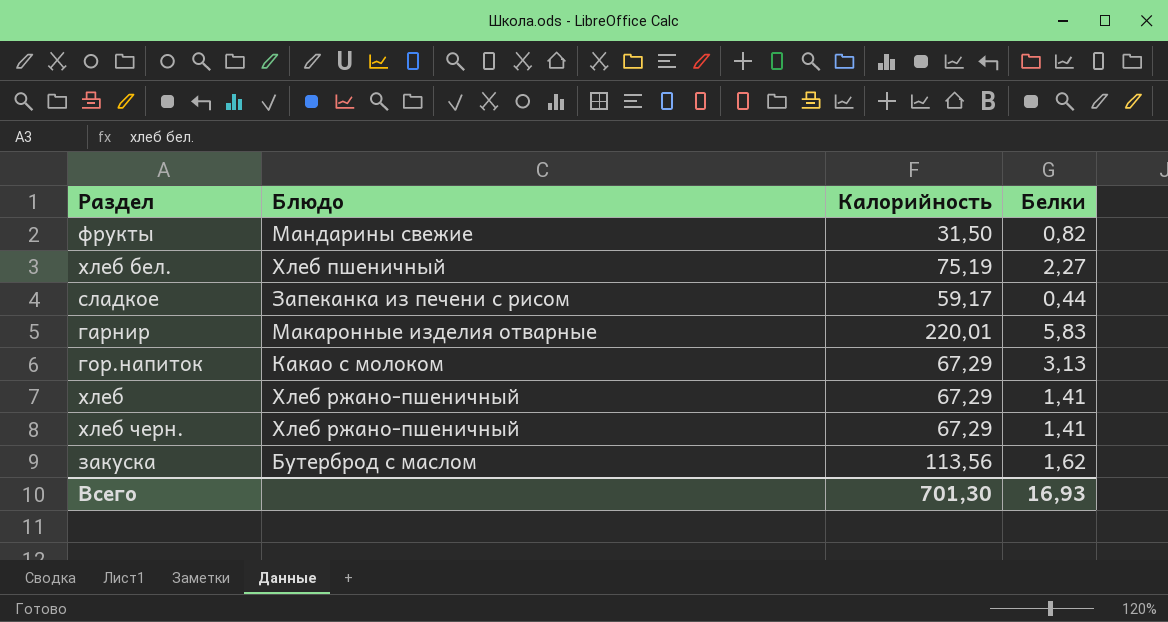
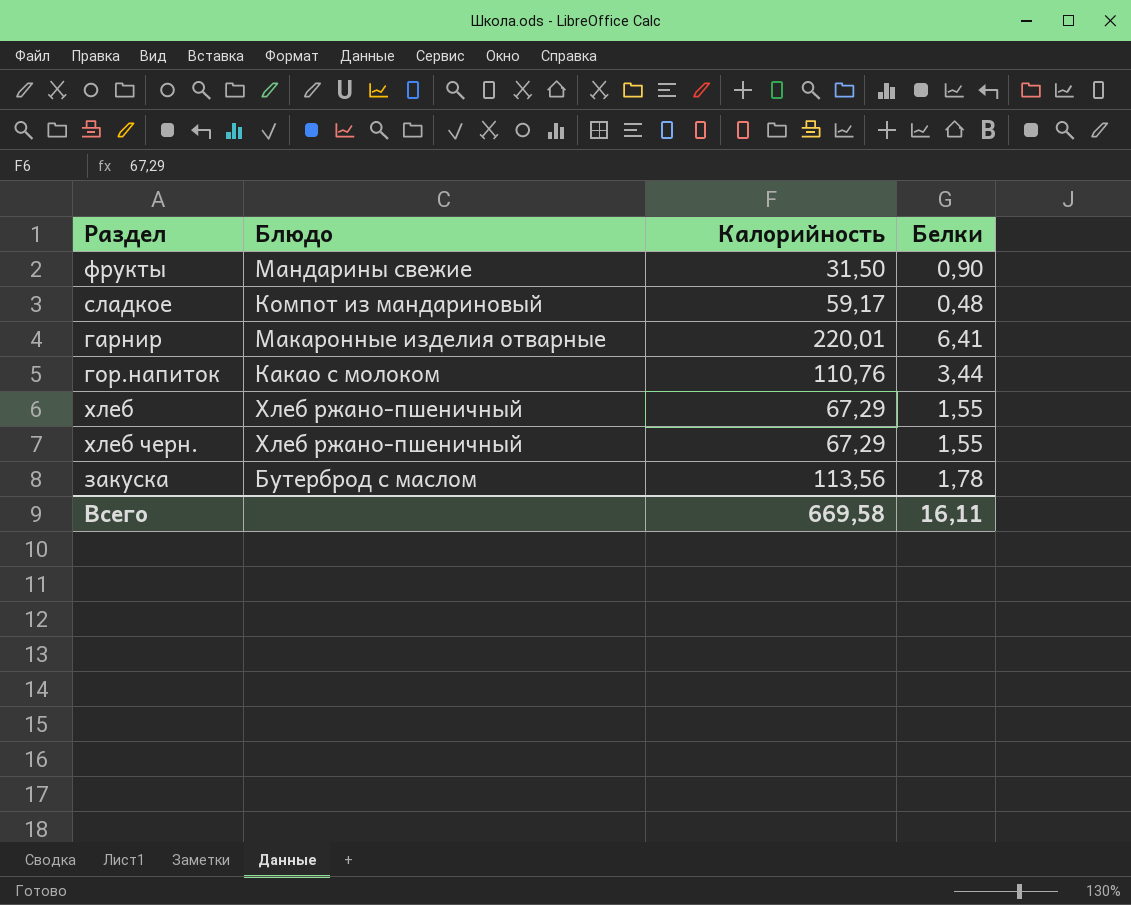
row хлеб бел.: Хлеб пшеничный | 75,19 | 2,27 -> none
фрукты | Белки: 0,82 -> 0,90
сладкое | Блюдо: Запеканка из печени с рисом -> Компот из мандариновый
сладкое | Белки: 0,44 -> 0,48
гарнир | Белки: 5,83 -> 6,41
гор.напиток | Калорийность: 67,29 -> 110,76
гор.напиток | Белки: 3,13 -> 3,44
хлеб | Белки: 1,41 -> 1,55
хлеб черн. | Белки: 1,41 -> 1,55
закуска | Белки: 1,62 -> 1,78
Всего | Калорийность: 701,30 -> 669,58
Всего | Белки: 16,93 -> 16,11

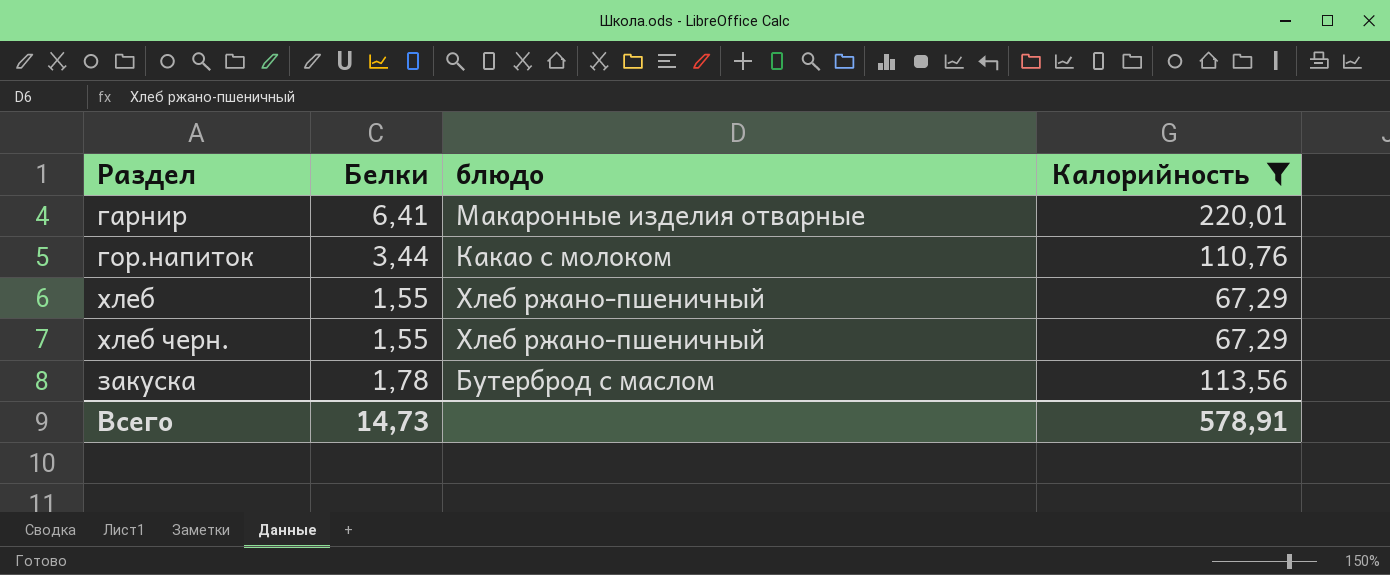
filter: none -> Калорийность >= 67,29
column Белки | position: 4 -> 2
column name: Блюдо -> блюдо
Всего | Белки: 16,11 -> 14,73
Всего | Калорийность: 669,58 -> 578,91

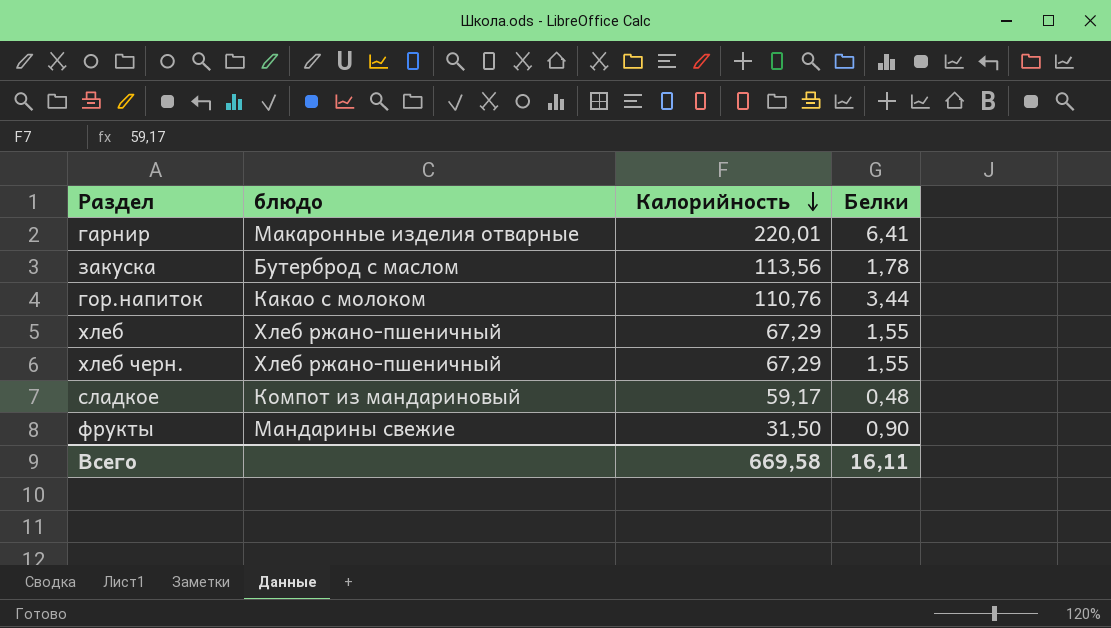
filter: Калорийность >= 67,29 -> none
row order: none -> Калорийность descending
column Белки | position: 2 -> 4
Всего | Калорийность: 578,91 -> 669,58
Всего | Белки: 14,73 -> 16,11

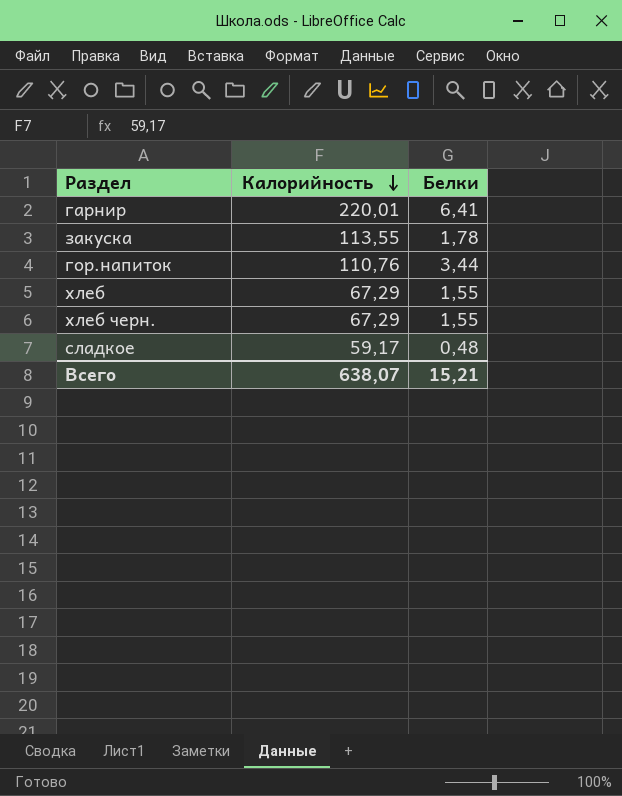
column блюдо | position: 2 -> none
row фрукты: Мандарины свежие | 31,50 | 0,90 -> none
закуска | Калорийность: 113,56 -> 113,55
Всего | Калорийность: 669,58 -> 638,07
Всего | Белки: 16,11 -> 15,21

